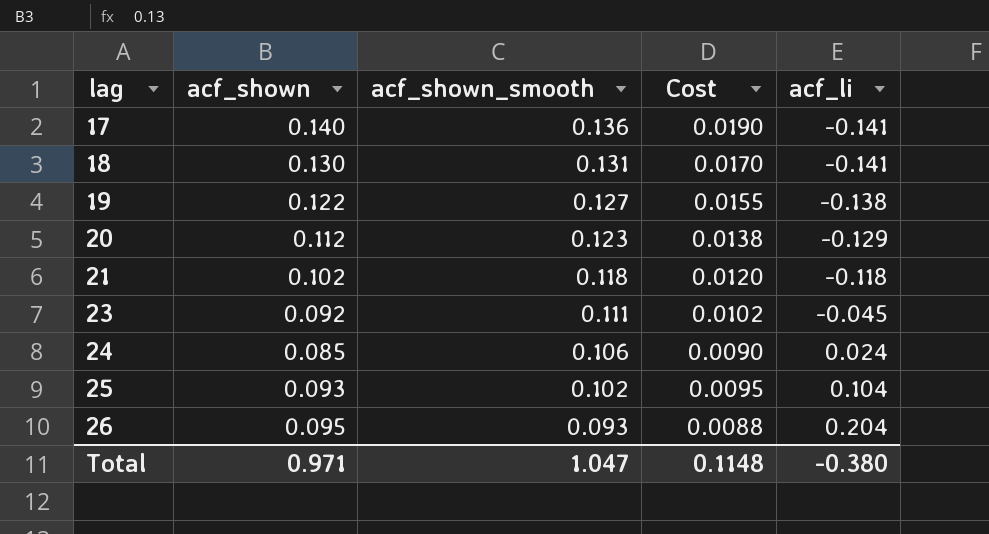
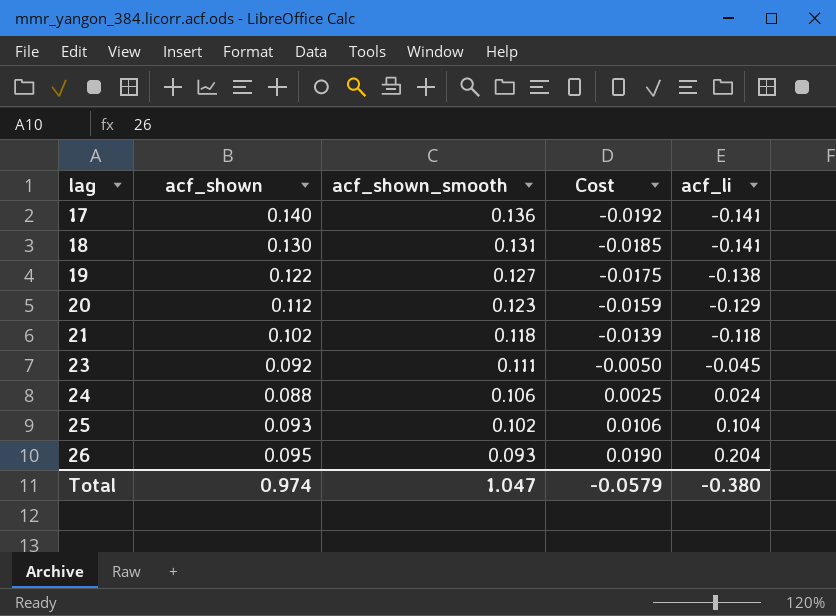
column Cost | formula: [acf_shown] * [acf_shown_smooth] -> [acf_shown_smooth] * [acf_li]
24 | acf_shown: 0.085 -> 0.088
Total | acf_shown: 0.971 -> 0.974
Total | Cost: 0.1148 -> -0.0579

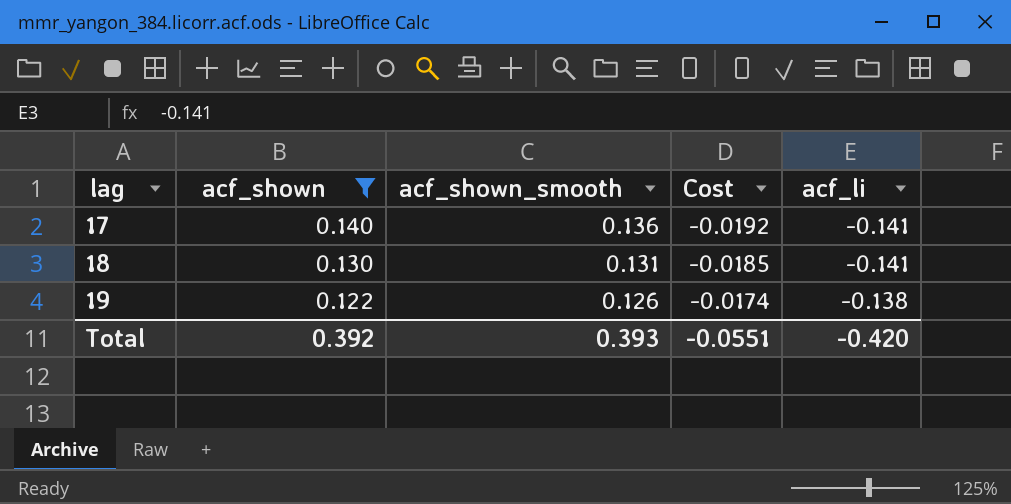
filter: none -> acf_shown >= 0.122
19 | acf_shown_smooth: 0.127 -> 0.126
19 | Cost: -0.0175 -> -0.0174
Total | acf_shown: 0.974 -> 0.392
Total | acf_shown_smooth: 1.047 -> 0.393
Total | Cost: -0.0579 -> -0.0551
Total | acf_li: -0.380 -> -0.420

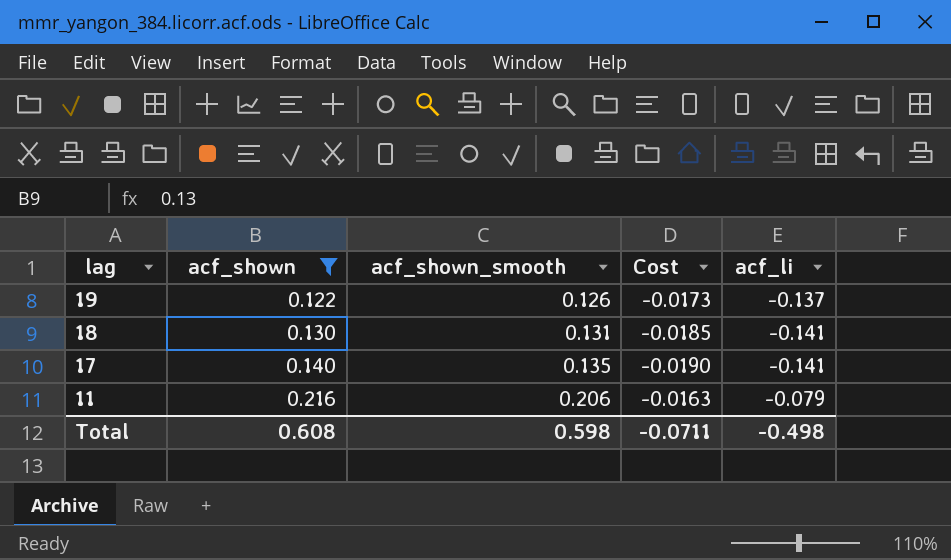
row order: lag ascending -> lag descending
19 | Cost: -0.0174 -> -0.0173
19 | acf_li: -0.138 -> -0.137
17 | acf_shown_smooth: 0.136 -> 0.135
17 | Cost: -0.0192 -> -0.0190
row 11: none -> 0.216 | 0.206 | -0.0163 | -0.079
Total | acf_shown: 0.392 -> 0.608
Total | acf_shown_smooth: 0.393 -> 0.598
Total | Cost: -0.0551 -> -0.0711
Total | acf_li: -0.420 -> -0.498

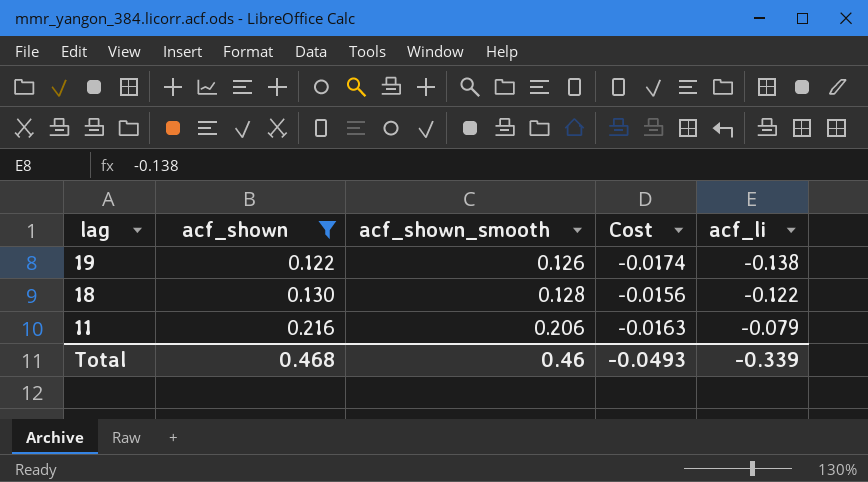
row 17: 0.140 | 0.135 | -0.0190 | -0.141 -> none
19 | Cost: -0.0173 -> -0.0174
19 | acf_li: -0.137 -> -0.138
18 | acf_shown_smooth: 0.131 -> 0.128
18 | Cost: -0.0185 -> -0.0156
18 | acf_li: -0.141 -> -0.122
Total | acf_shown: 0.608 -> 0.468
Total | acf_shown_smooth: 0.598 -> 0.46
Total | Cost: -0.0711 -> -0.0493
Total | acf_li: -0.498 -> -0.339

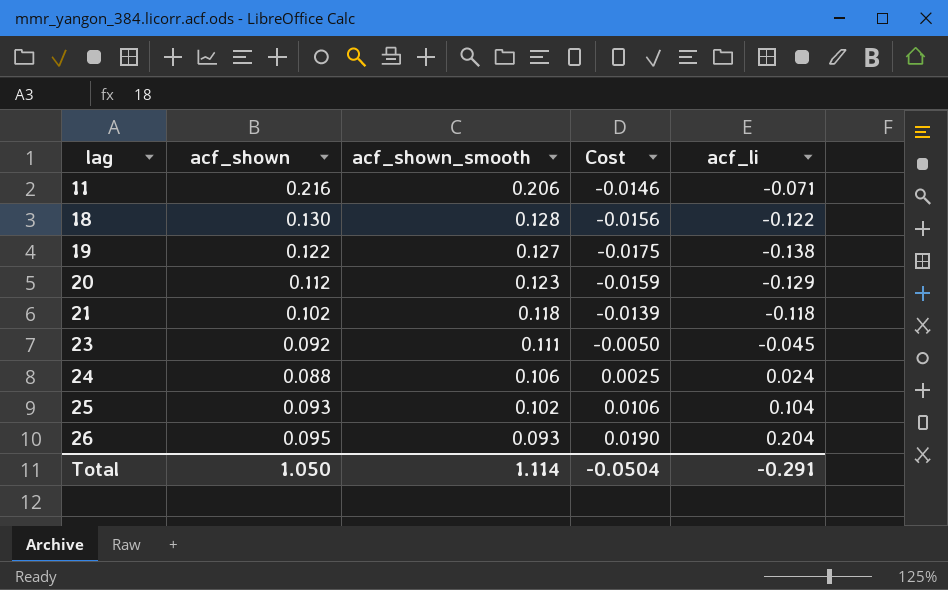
filter: acf_shown >= 0.122 -> none
row order: lag descending -> lag ascending
11 | Cost: -0.0163 -> -0.0146
11 | acf_li: -0.079 -> -0.071
19 | acf_shown_smooth: 0.126 -> 0.127
19 | Cost: -0.0174 -> -0.0175
Total | acf_shown: 0.468 -> 1.050
Total | acf_shown_smooth: 0.46 -> 1.114
Total | Cost: -0.0493 -> -0.0504
Total | acf_li: -0.339 -> -0.291

